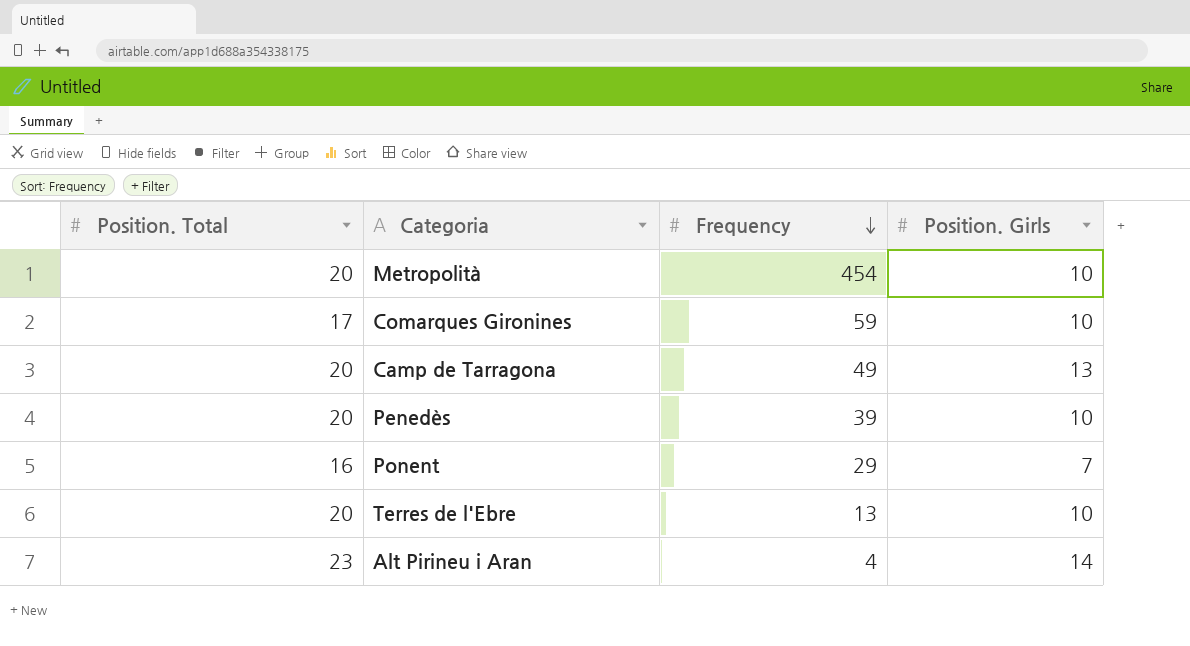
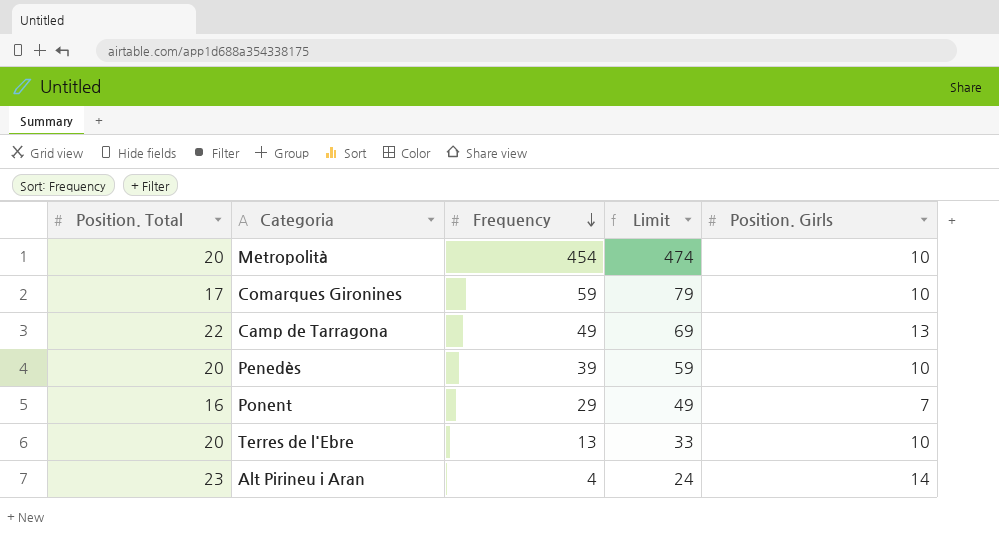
column Limit | formula: none -> [Frequency] + 20
Camp de Tarragona | Position. Total: 20 -> 22

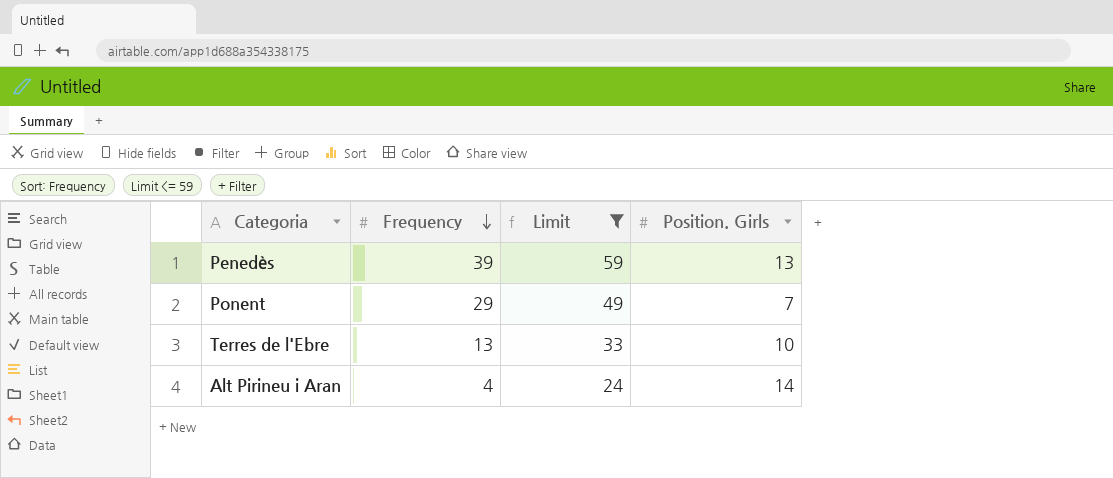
filter: none -> Limit <= 59
column Position. Total | position: 1 -> none
Penedès | Position. Girls: 10 -> 13

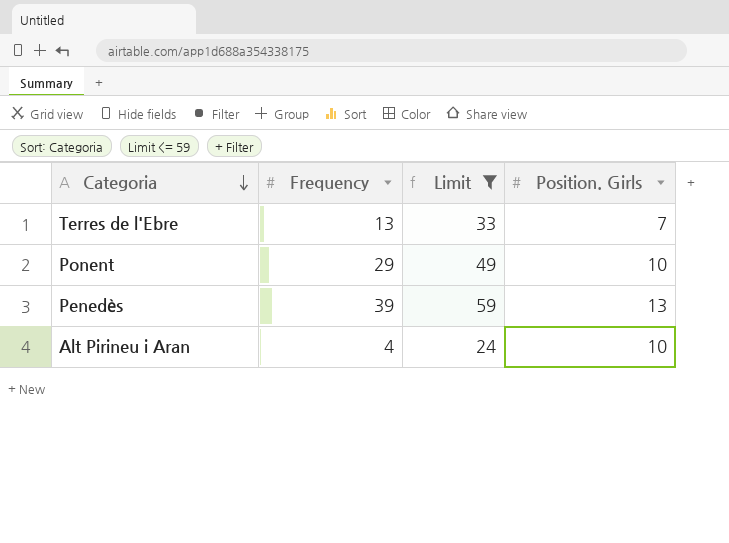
row order: Frequency descending -> Categoria descending
Terres de l'Ebre | Position. Girls: 10 -> 7
Ponent | Position. Girls: 7 -> 10
Alt Pirineu i Aran | Position. Girls: 14 -> 10

